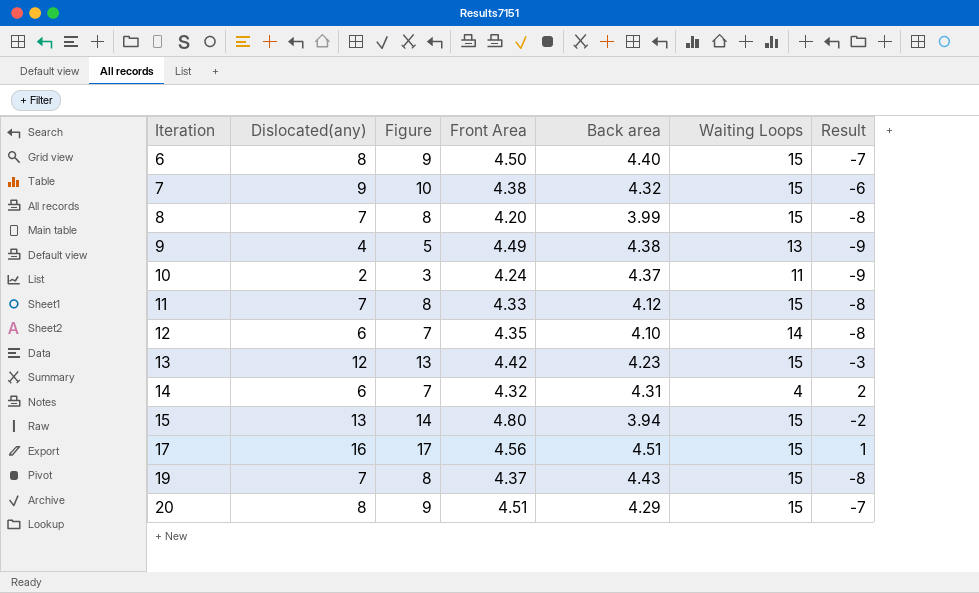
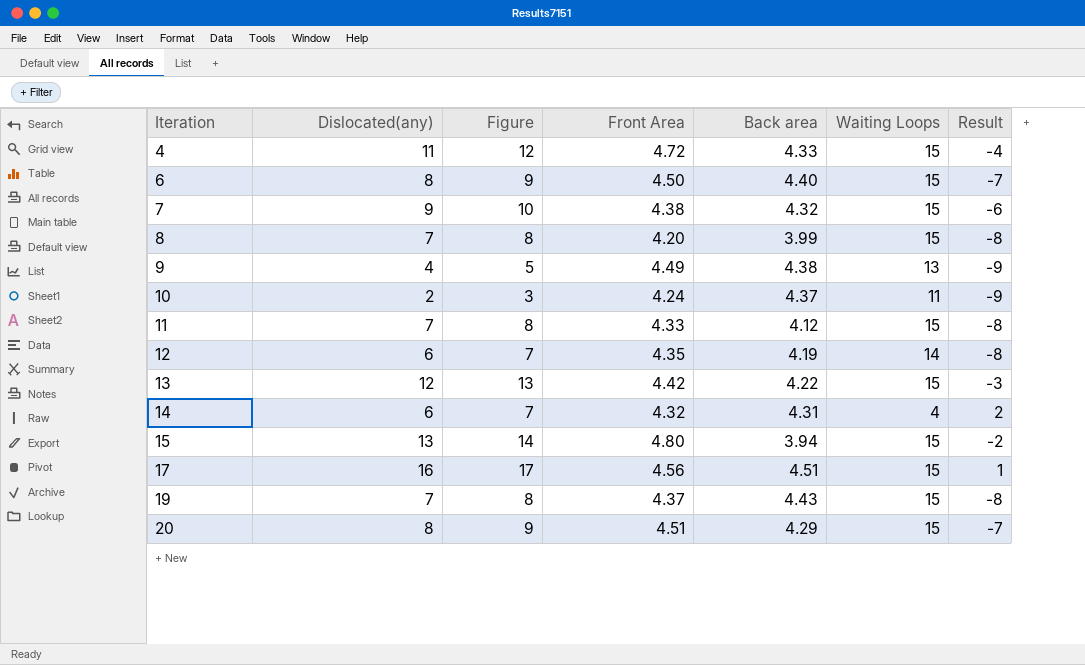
row 4: none -> 11 | 12 | 4.72 | 4.33 | 15 | -4
12 | Back area: 4.10 -> 4.19
13 | Back area: 4.23 -> 4.22

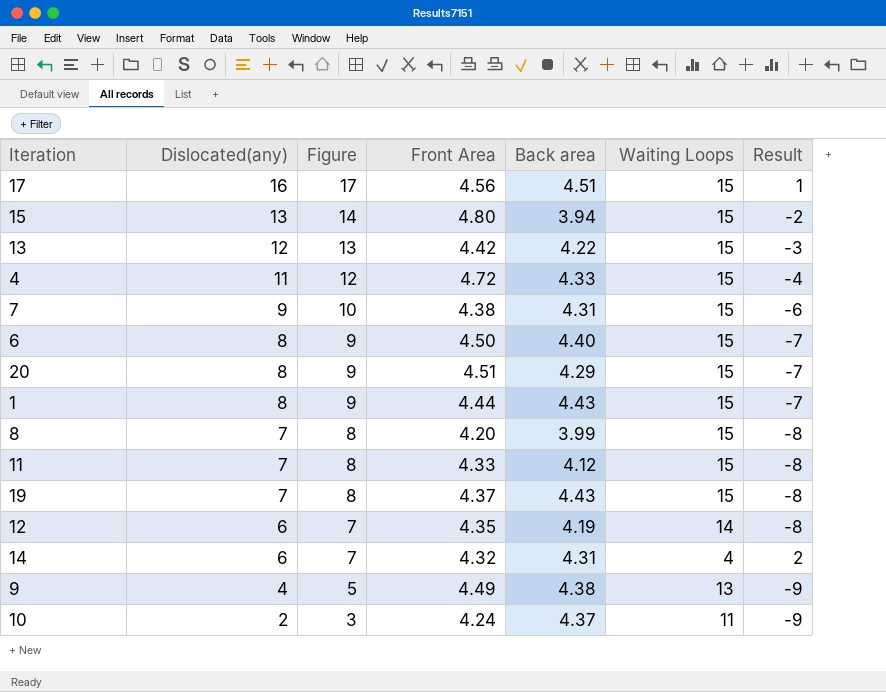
row order: Iteration ascending -> Dislocated(any) descending
7 | Back area: 4.32 -> 4.31
row 1: none -> 8 | 9 | 4.44 | 4.43 | 15 | -7

